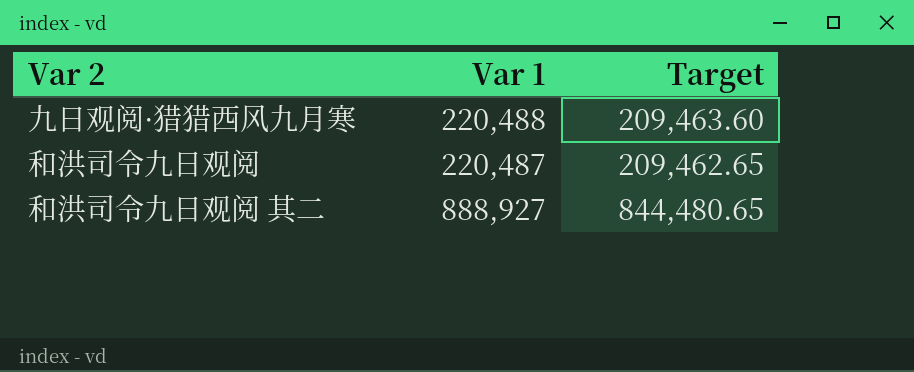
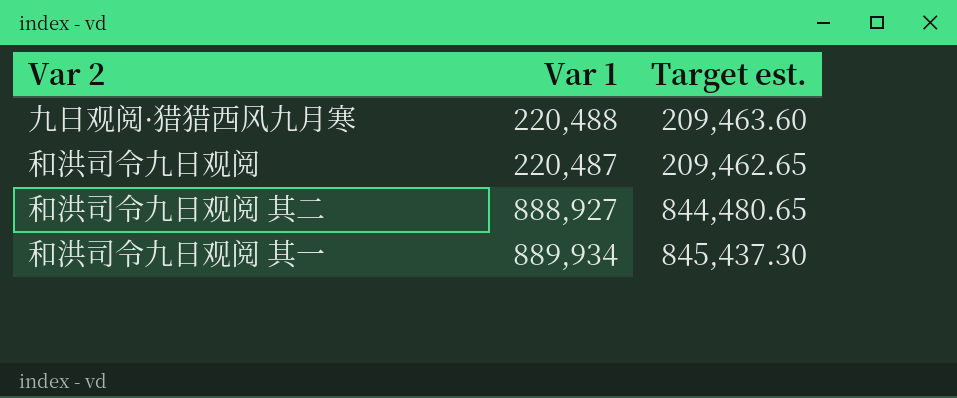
column name: Target -> Target est.
row 和洪司令九日观阅 其一: none -> 889,934 | 845,437.30

